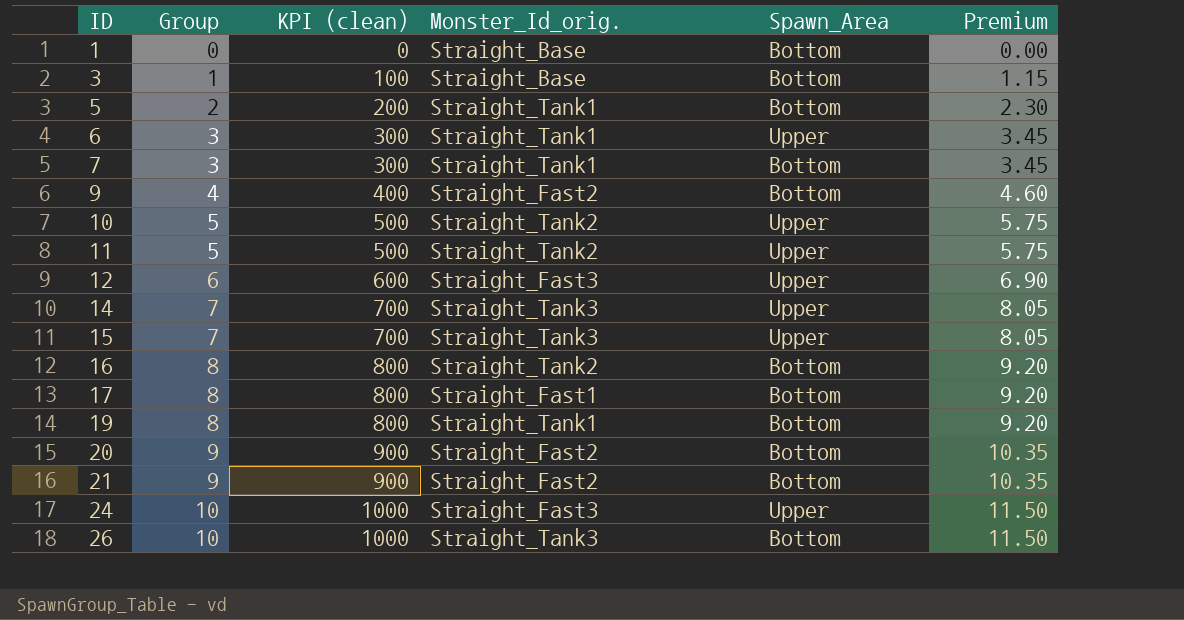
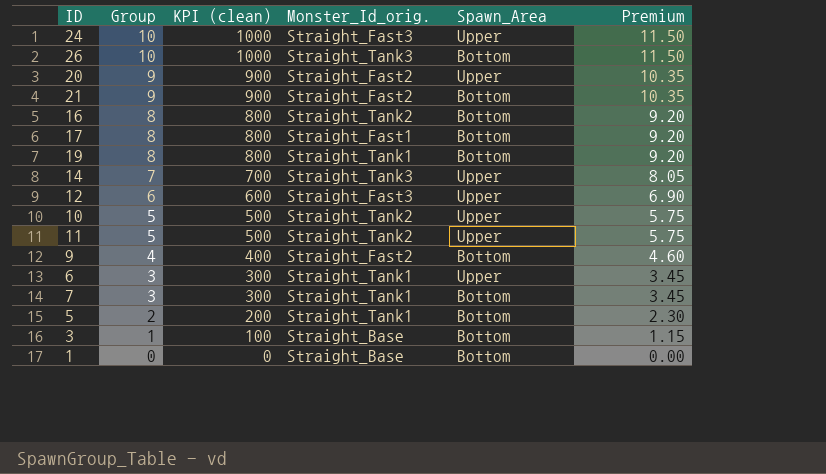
row order: ID ascending -> Group descending
row 15: 7 | 700 | Straight_Tank3 | Upper | 8.05 -> none
20 | Spawn_Area: Bottom -> Upper

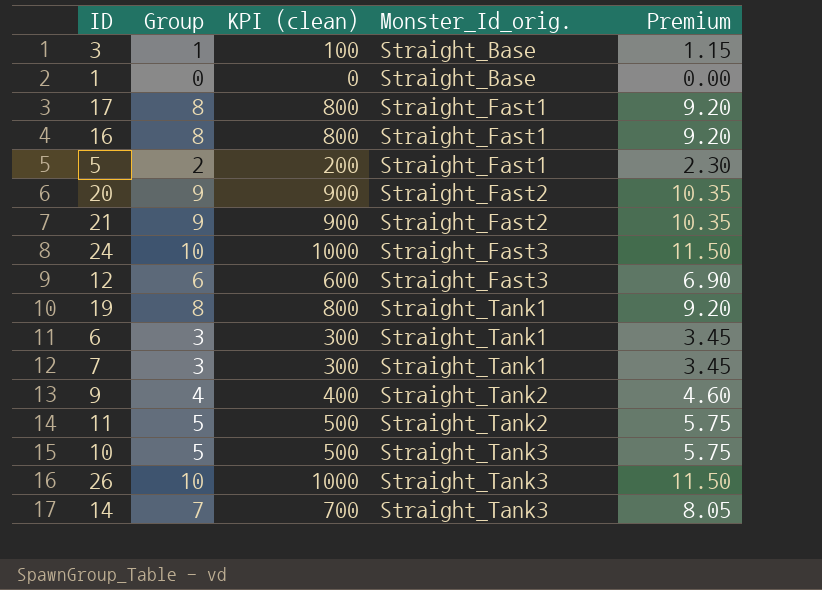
row order: Group descending -> Monster_Id_orig. ascending
column Spawn_Area | position: 5 -> none
16 | Monster_Id_orig.: Straight_Tank2 -> Straight_Fast1
5 | Monster_Id_orig.: Straight_Tank1 -> Straight_Fast1
9 | Monster_Id_orig.: Straight_Fast2 -> Straight_Tank2
10 | Monster_Id_orig.: Straight_Tank2 -> Straight_Tank3

